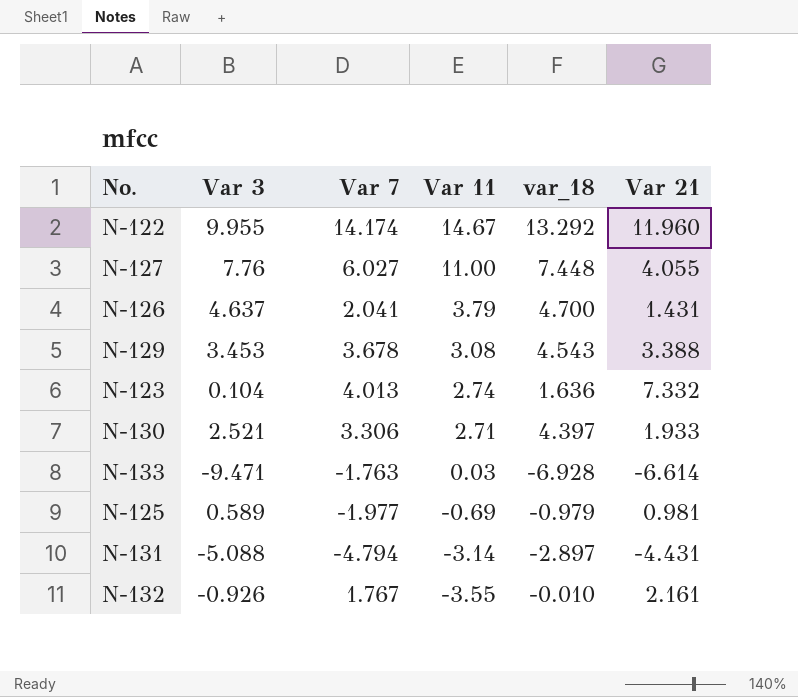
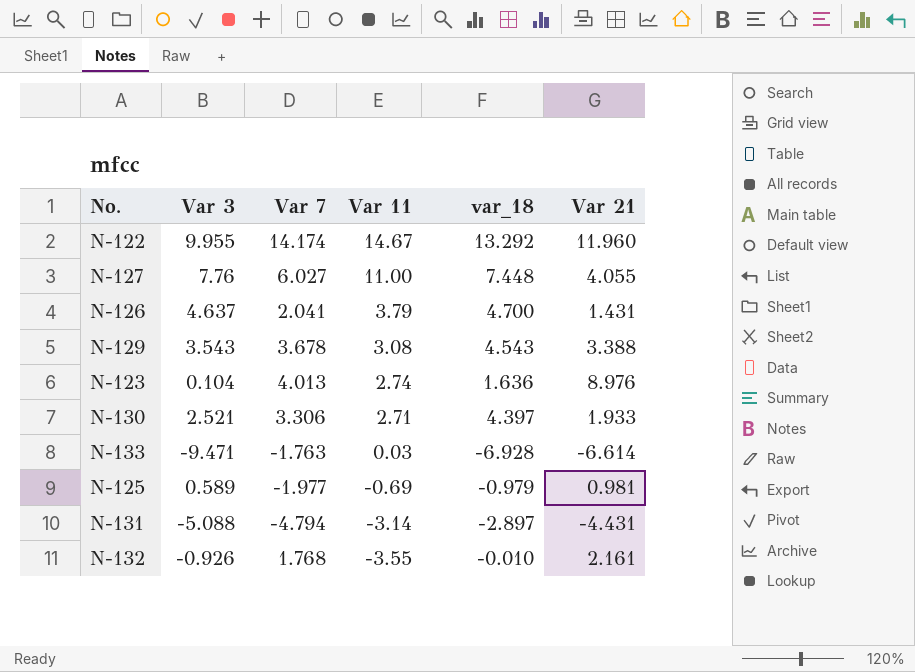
N-129 | Var 3: 3.453 -> 3.543
N-123 | Var 21: 7.332 -> 8.976
N-132 | Var 7: 1.767 -> 1.768

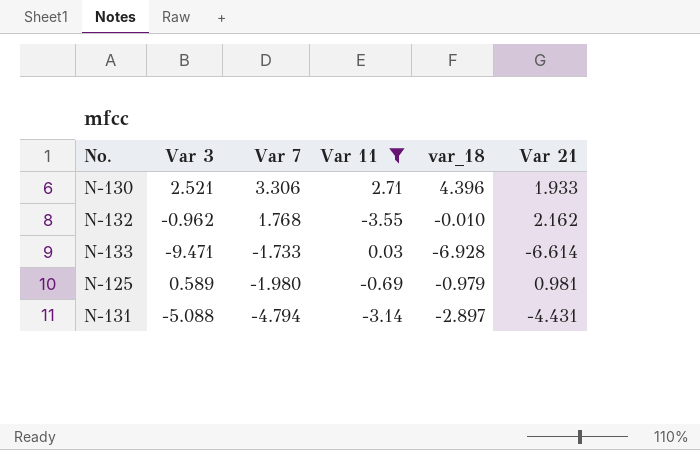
filter: none -> Var 11 <= 2.71
row order: Var 11 descending -> Var 7 descending
N-130 | var_18: 4.397 -> 4.396
N-132 | Var 3: -0.926 -> -0.962
N-132 | Var 21: 2.161 -> 2.162
N-133 | Var 7: -1.763 -> -1.733
N-125 | Var 7: -1.977 -> -1.980

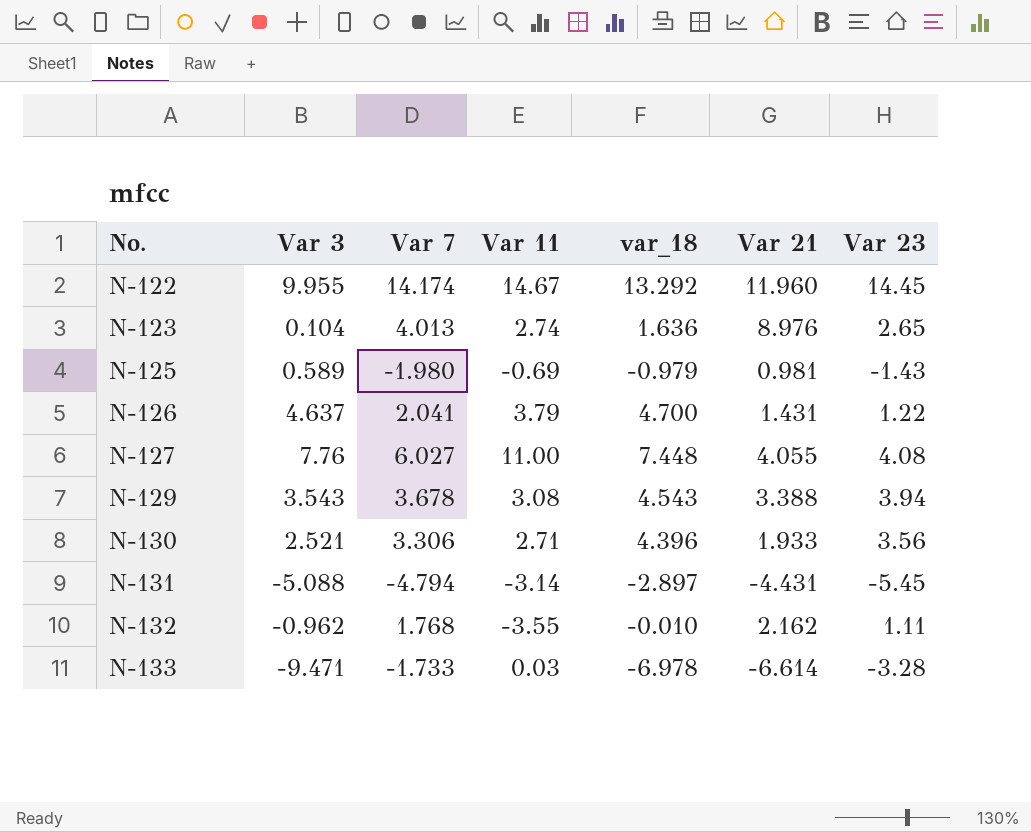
filter: Var 11 <= 2.71 -> none
row order: Var 7 descending -> No. ascending
column Var 23 | position: none -> 7
N-133 | var_18: -6.928 -> -6.978

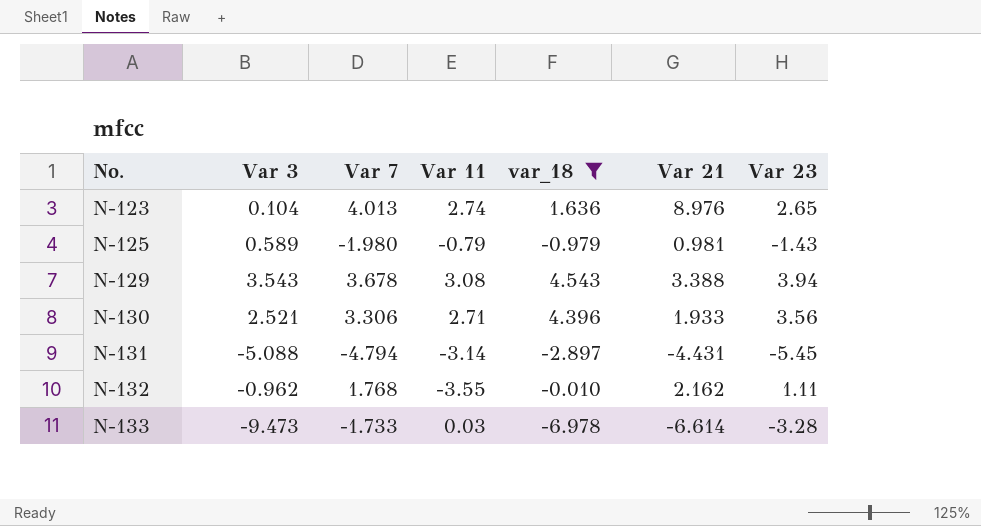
filter: none -> var_18 <= 4.543
N-125 | Var 11: -0.69 -> -0.79
N-133 | Var 3: -9.471 -> -9.473

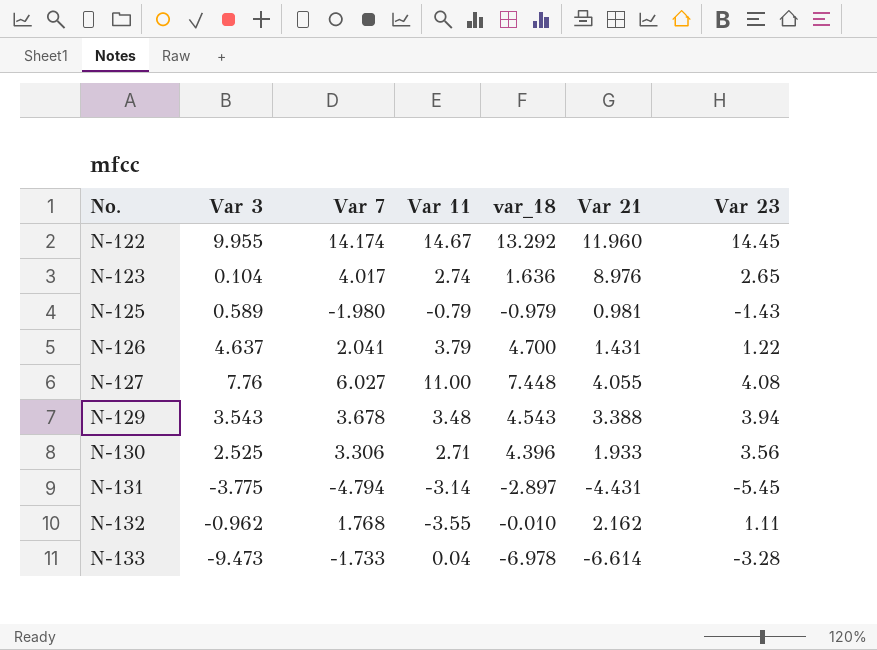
filter: var_18 <= 4.543 -> none
N-123 | Var 7: 4.013 -> 4.017
N-129 | Var 11: 3.08 -> 3.48
N-130 | Var 3: 2.521 -> 2.525
N-131 | Var 3: -5.088 -> -3.775
N-133 | Var 11: 0.03 -> 0.04

